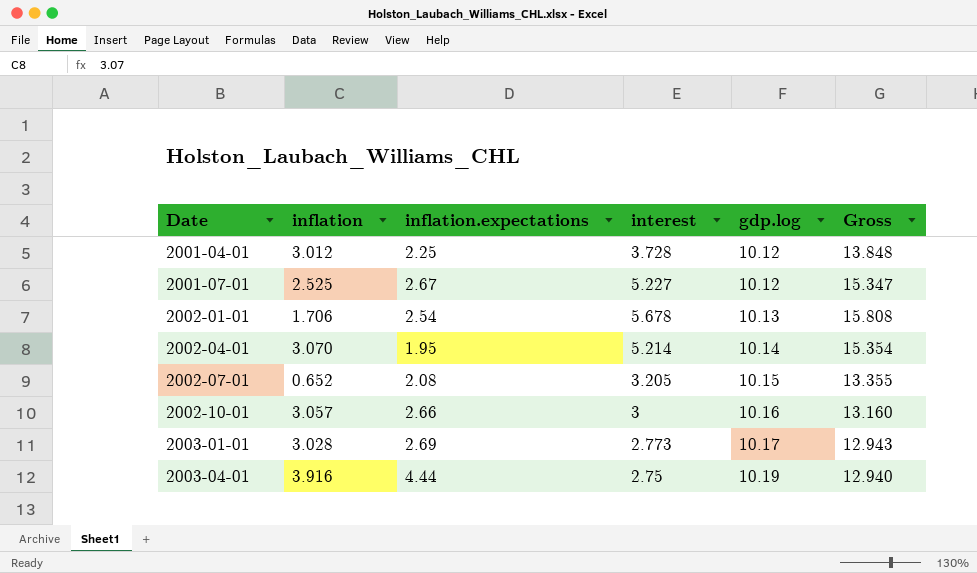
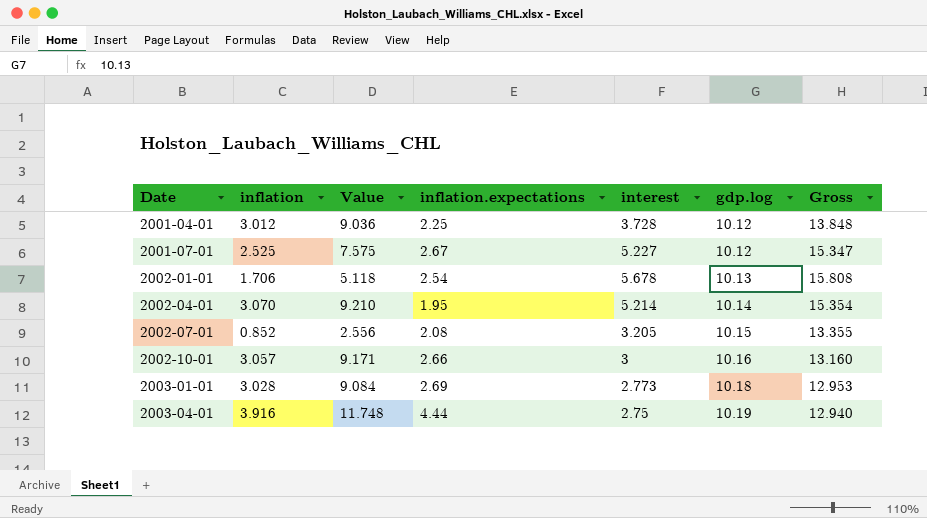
column Value | formula: none -> [inflation] * 3
2002-07-01 | inflation: 0.652 -> 0.852
2003-01-01 | gdp.log: 10.17 -> 10.18
2003-01-01 | Gross: 12.943 -> 12.953

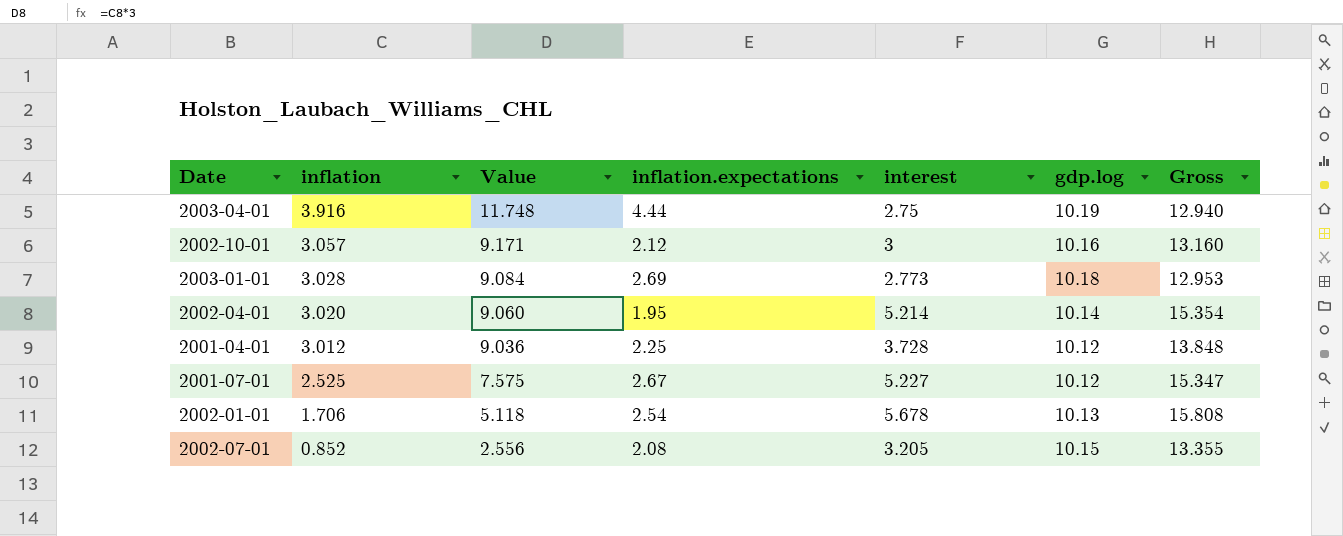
row order: Date ascending -> inflation descending
2002-10-01 | inflation.expectations: 2.66 -> 2.12
2002-04-01 | inflation: 3.070 -> 3.020
2002-04-01 | Value: 9.210 -> 9.060

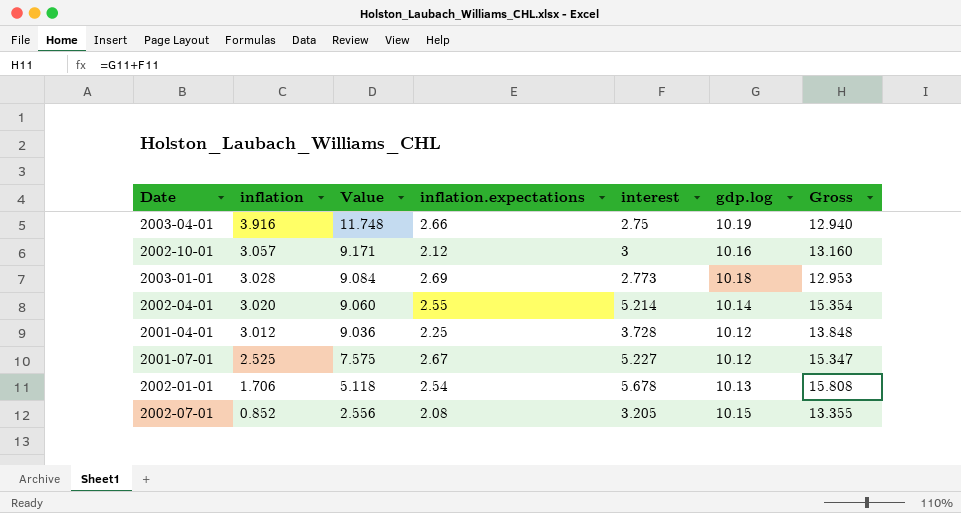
2003-04-01 | inflation.expectations: 4.44 -> 2.66
2002-04-01 | inflation.expectations: 1.95 -> 2.55

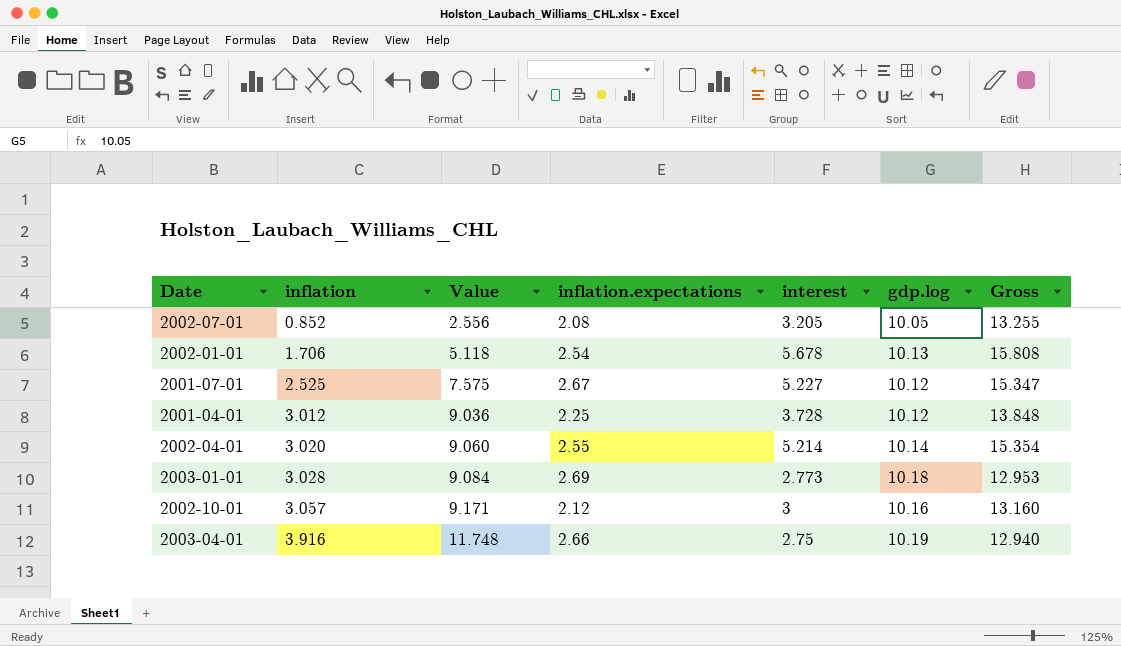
row order: inflation descending -> inflation ascending
2002-07-01 | gdp.log: 10.15 -> 10.05
2002-07-01 | Gross: 13.355 -> 13.255

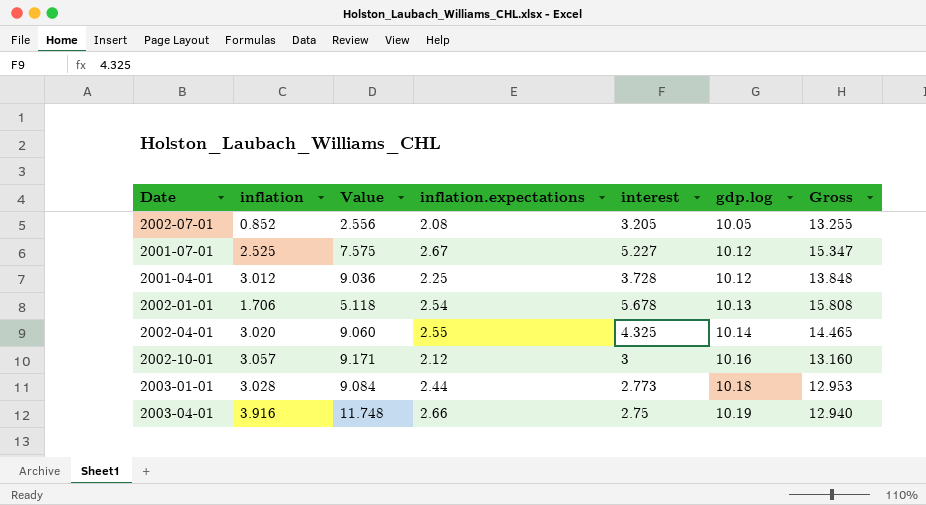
row order: inflation ascending -> gdp.log ascending
2002-04-01 | interest: 5.214 -> 4.325
2002-04-01 | Gross: 15.354 -> 14.465
2003-01-01 | inflation.expectations: 2.69 -> 2.44

